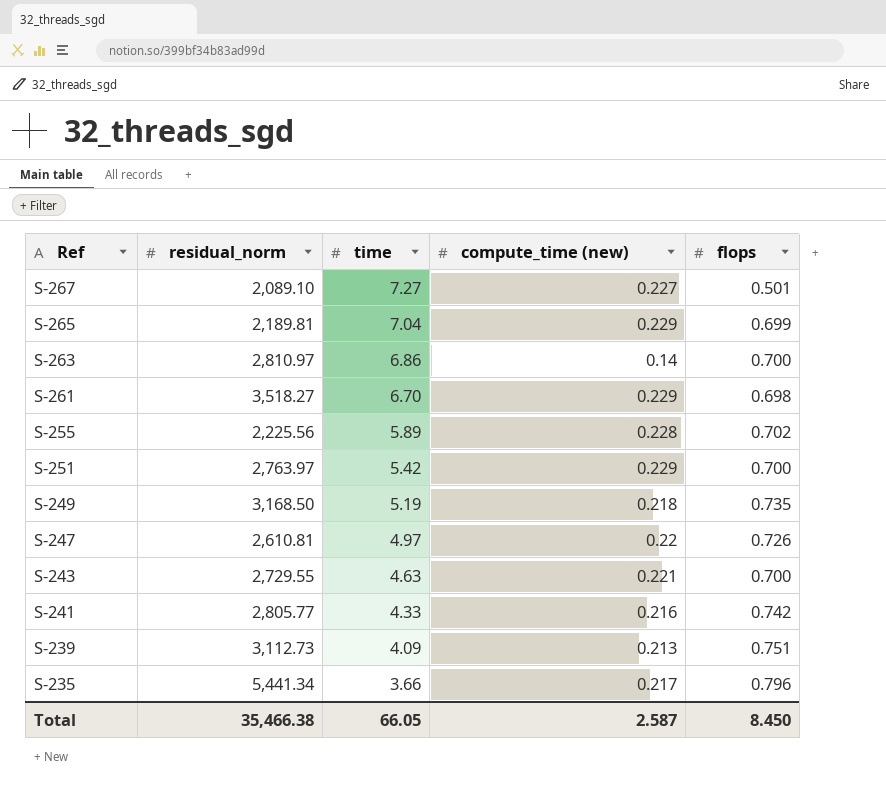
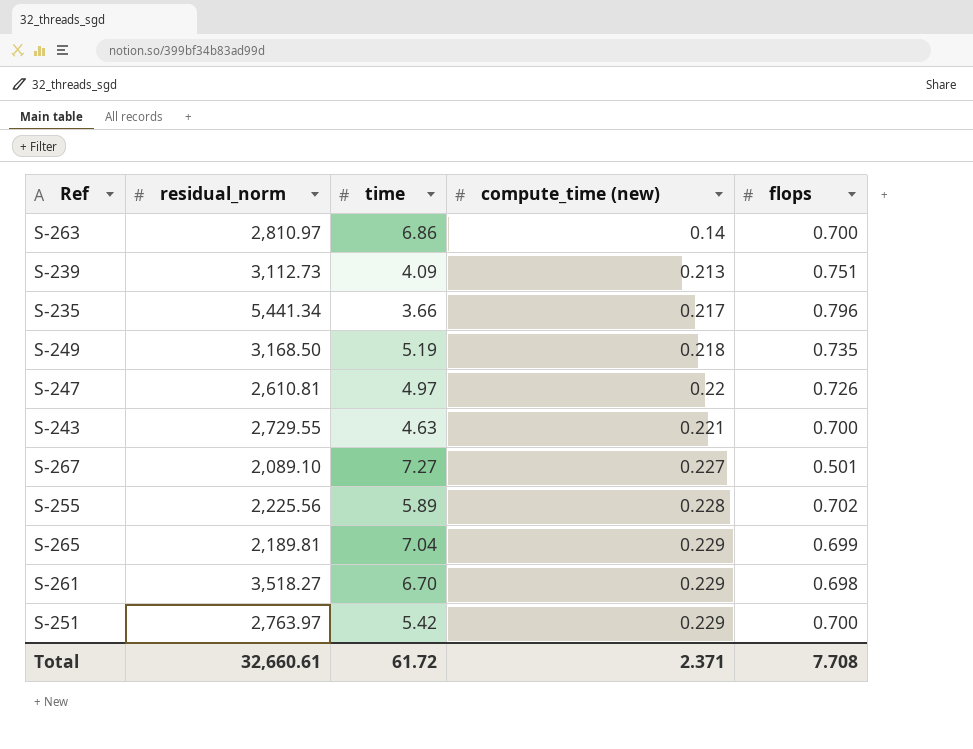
row order: Ref descending -> compute_time (new) ascending
row S-241: 2,805.77 | 4.33 | 0.216 | 0.742 -> none
Total | residual_norm: 35,466.38 -> 32,660.61
Total | time: 66.05 -> 61.72
Total | compute_time (new): 2.587 -> 2.371
Total | flops: 8.450 -> 7.708

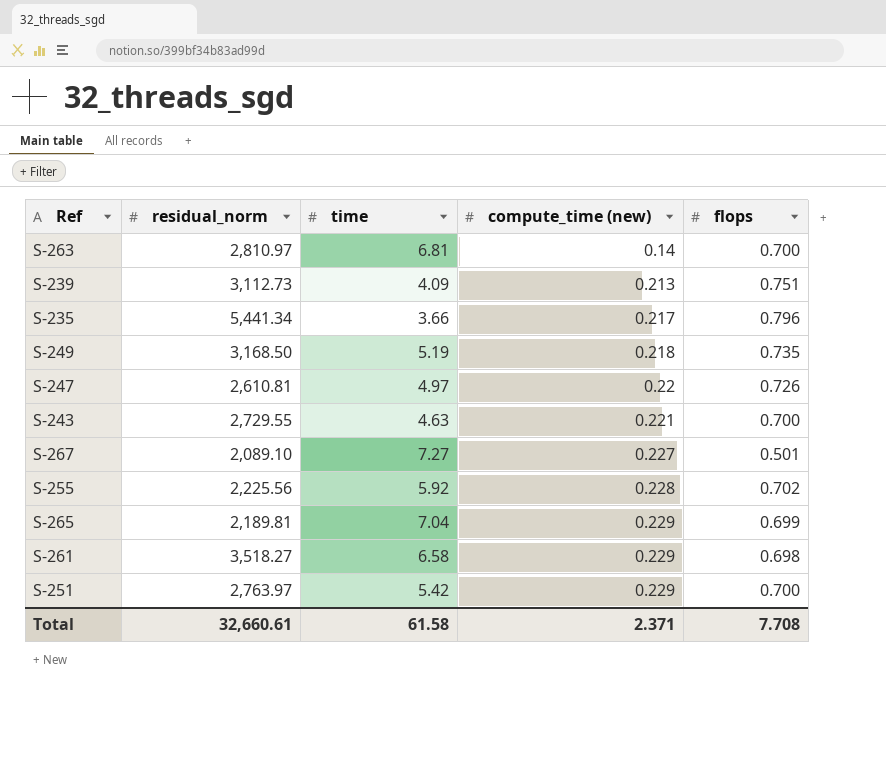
S-263 | time: 6.86 -> 6.81
S-255 | time: 5.89 -> 5.92
S-261 | time: 6.70 -> 6.58
Total | time: 61.72 -> 61.58

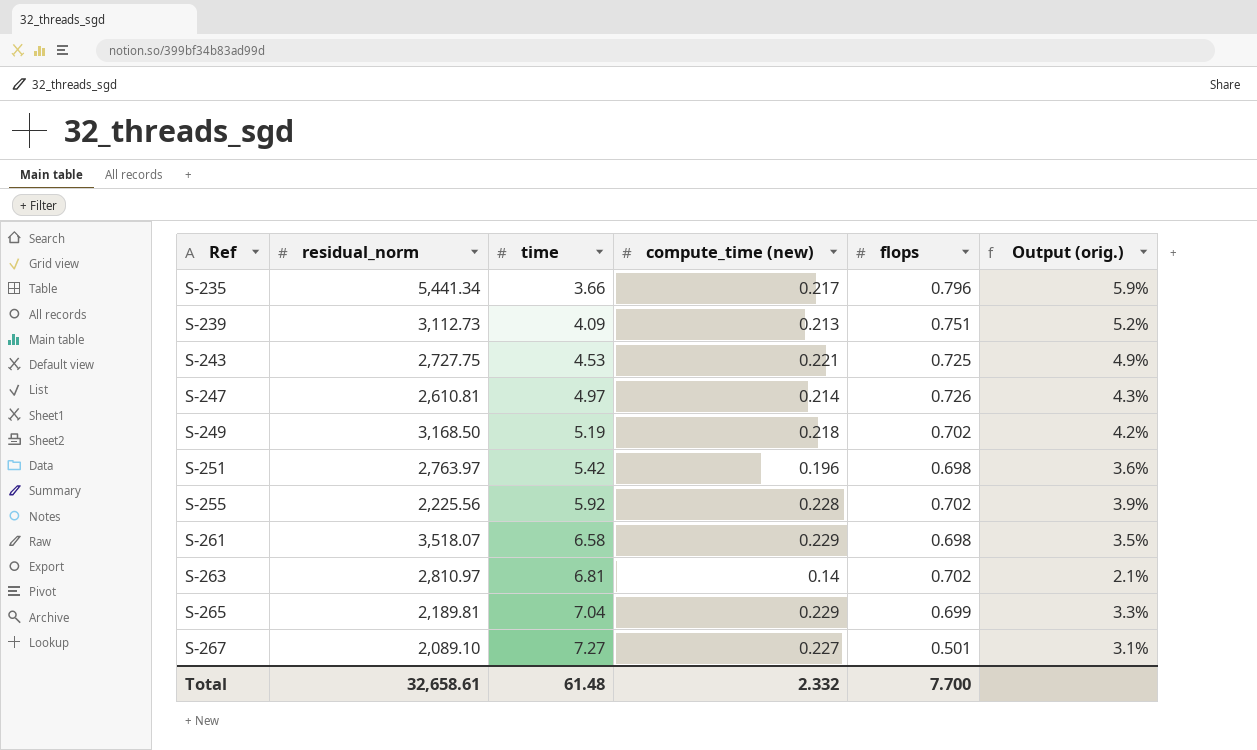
row order: compute_time (new) ascending -> Ref ascending
column Output (orig.) | formula: none -> [compute_time (new)] / [time]
S-243 | residual_norm: 2,729.55 -> 2,727.75
S-243 | time: 4.63 -> 4.53
S-243 | flops: 0.700 -> 0.725
S-247 | compute_time (new): 0.22 -> 0.214
S-249 | flops: 0.735 -> 0.702
S-251 | compute_time (new): 0.229 -> 0.196
S-251 | flops: 0.700 -> 0.698
S-261 | residual_norm: 3,518.27 -> 3,518.07
S-263 | flops: 0.700 -> 0.702
Total | residual_norm: 32,660.61 -> 32,658.61
Total | time: 61.58 -> 61.48
Total | compute_time (new): 2.371 -> 2.332
Total | flops: 7.708 -> 7.700

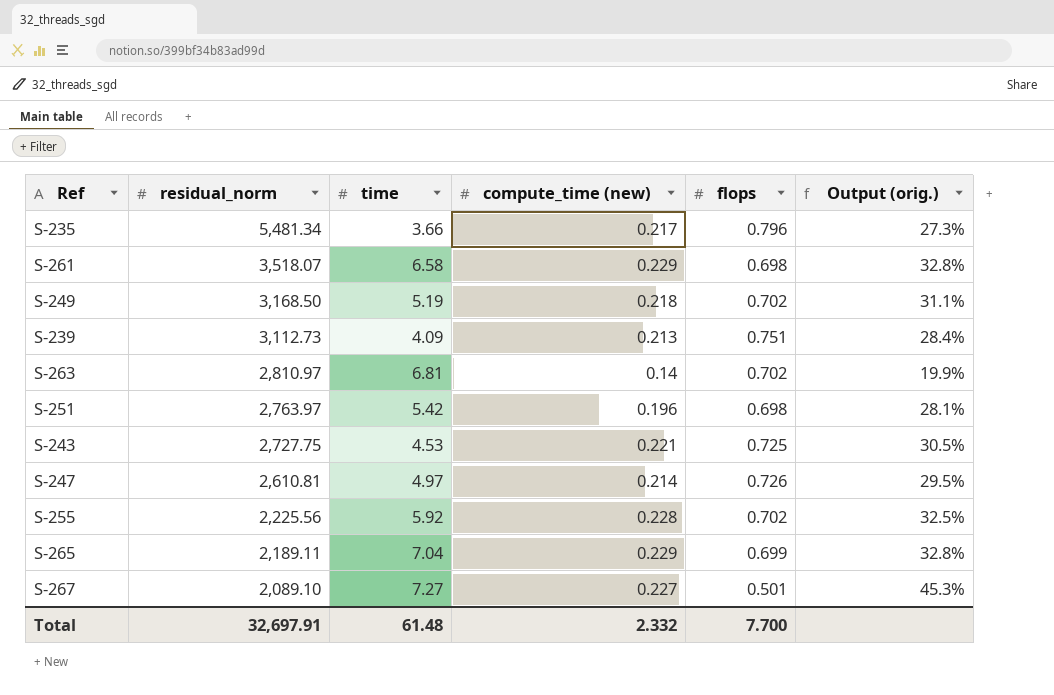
row order: Ref ascending -> residual_norm descending
column Output (orig.) | formula: [compute_time (new)] / [time] -> [compute_time (new)] / [flops]
S-235 | residual_norm: 5,441.34 -> 5,481.34
S-265 | residual_norm: 2,189.81 -> 2,189.11
Total | residual_norm: 32,658.61 -> 32,697.91

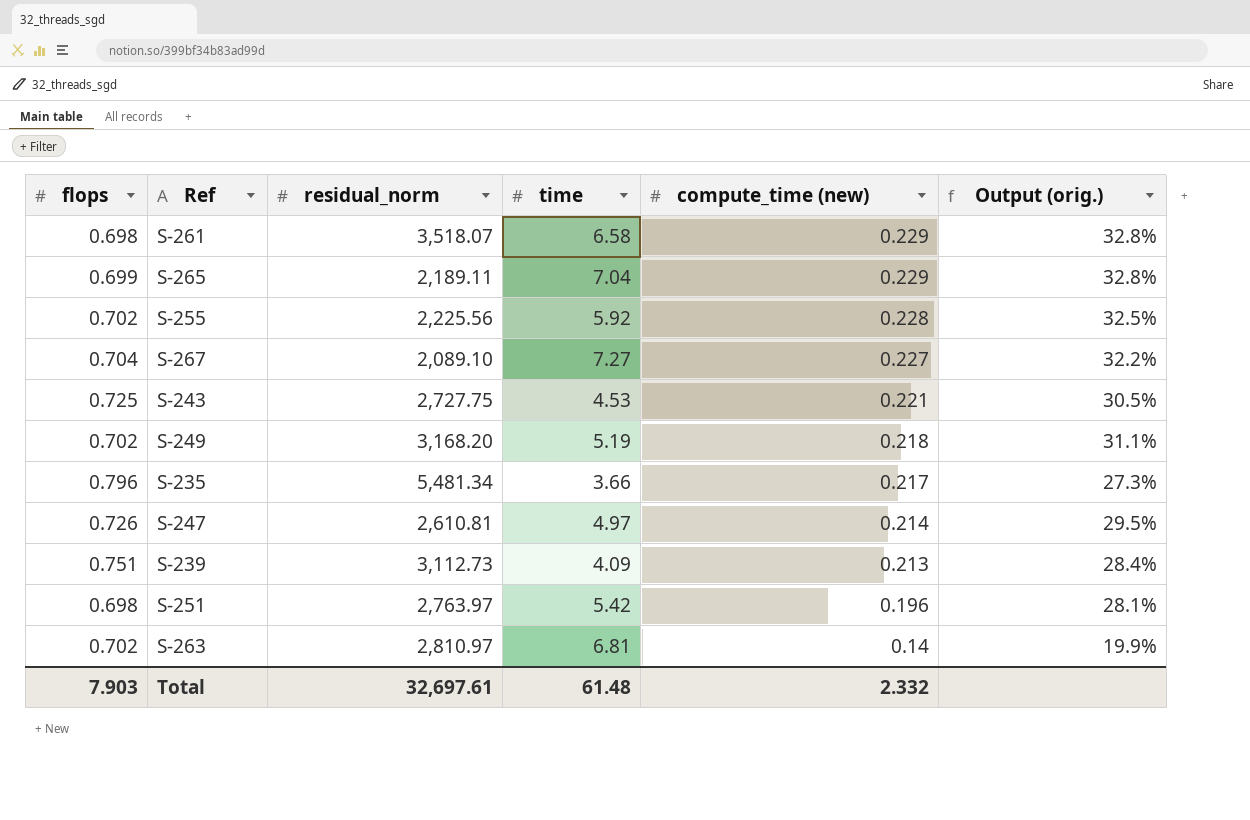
row order: residual_norm descending -> compute_time (new) descending
column flops | position: 5 -> 1
S-267 | flops: 0.501 -> 0.704
S-267 | Output (orig.): 45.3% -> 32.2%
S-249 | residual_norm: 3,168.50 -> 3,168.20
Total | flops: 7.700 -> 7.903
Total | residual_norm: 32,697.91 -> 32,697.61

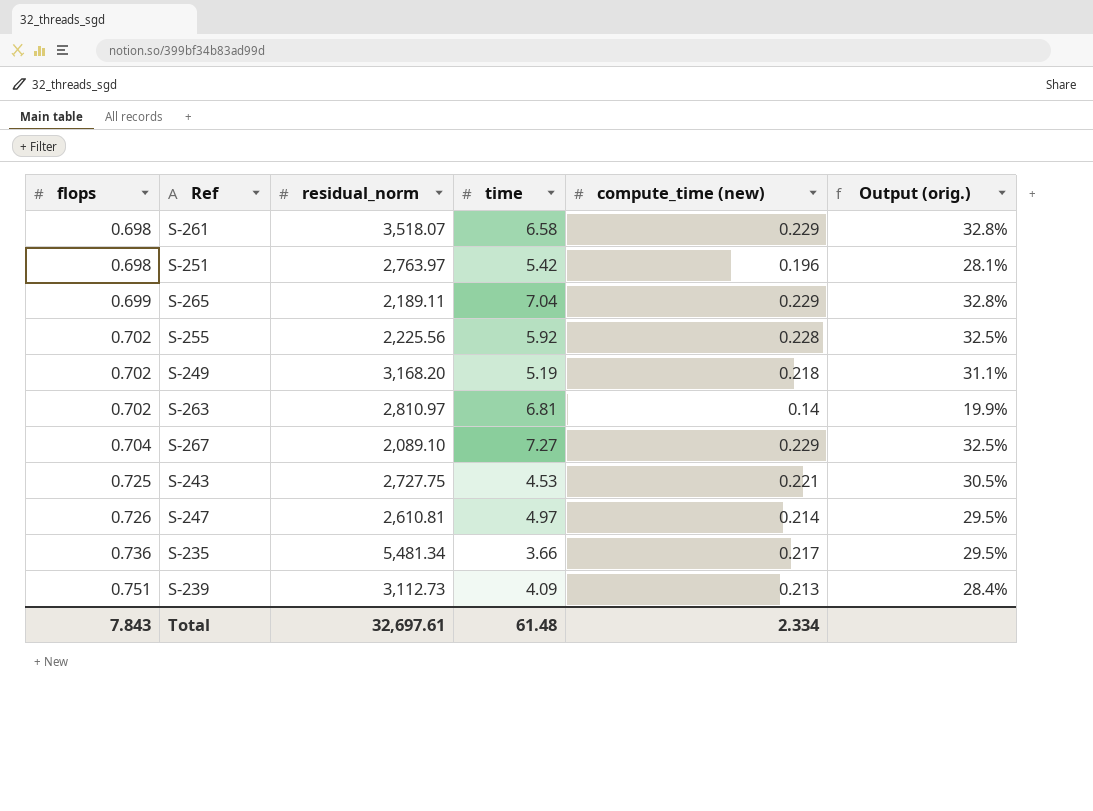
row order: compute_time (new) descending -> flops ascending
S-267 | compute_time (new): 0.227 -> 0.229
S-267 | Output (orig.): 32.2% -> 32.5%
S-235 | flops: 0.796 -> 0.736
S-235 | Output (orig.): 27.3% -> 29.5%
Total | flops: 7.903 -> 7.843
Total | compute_time (new): 2.332 -> 2.334

